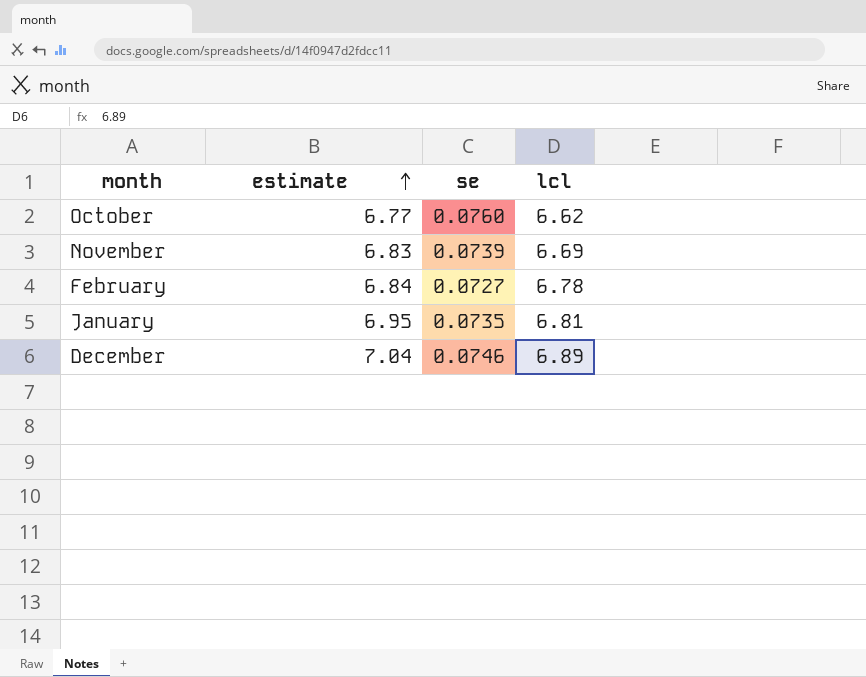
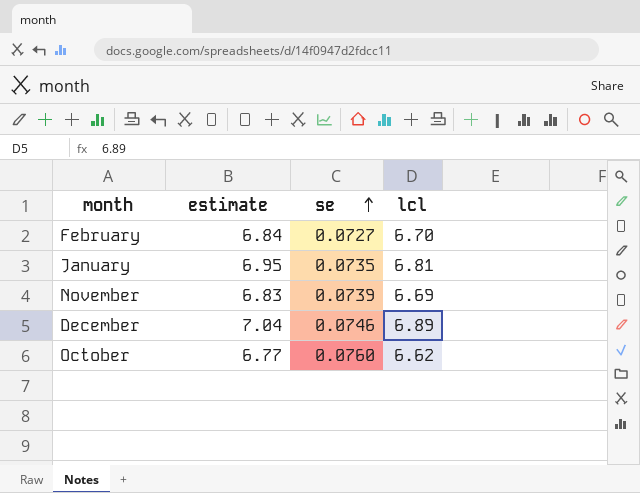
row order: estimate ascending -> se ascending
February | lcl: 6.78 -> 6.70

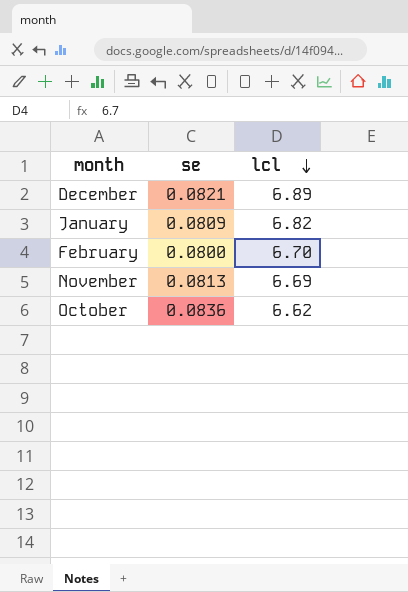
row order: se ascending -> lcl descending
column estimate | position: 2 -> none
December | se: 0.0746 -> 0.0821
January | se: 0.0735 -> 0.0809
January | lcl: 6.81 -> 6.82
February | se: 0.0727 -> 0.0800
November | se: 0.0739 -> 0.0813
October | se: 0.0760 -> 0.0836

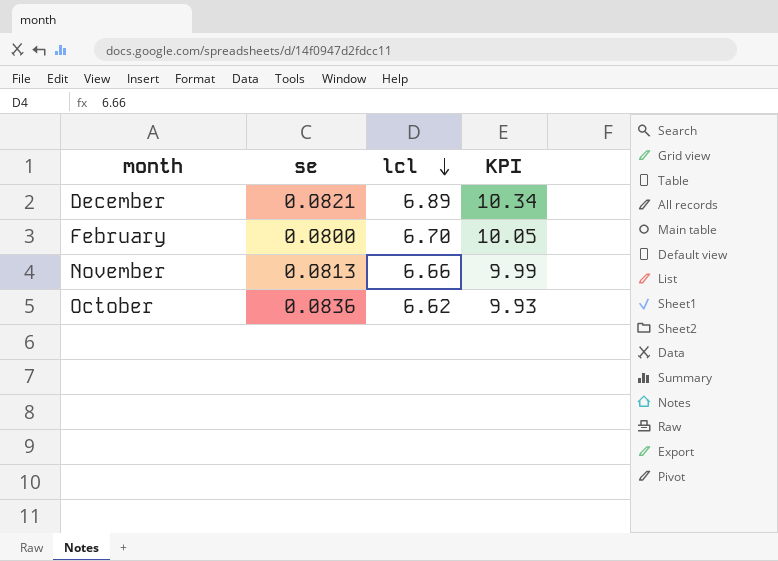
column KPI | formula: none -> [lcl] * 1.5
row January: 0.0809 | 6.82 -> none
November | lcl: 6.69 -> 6.66

